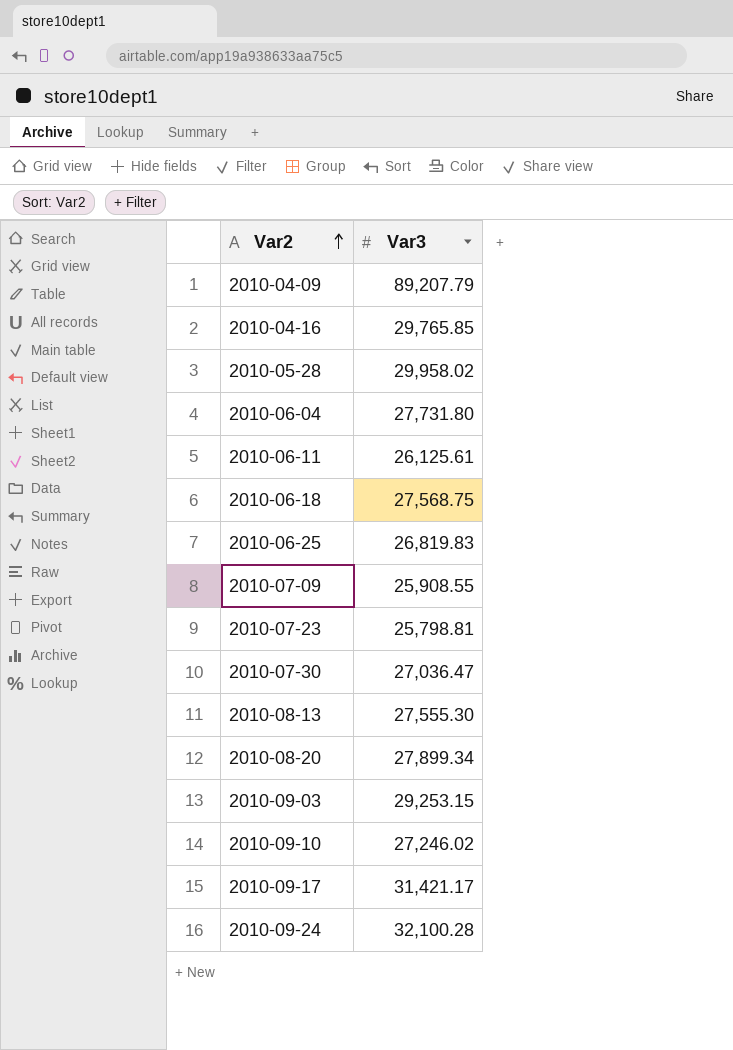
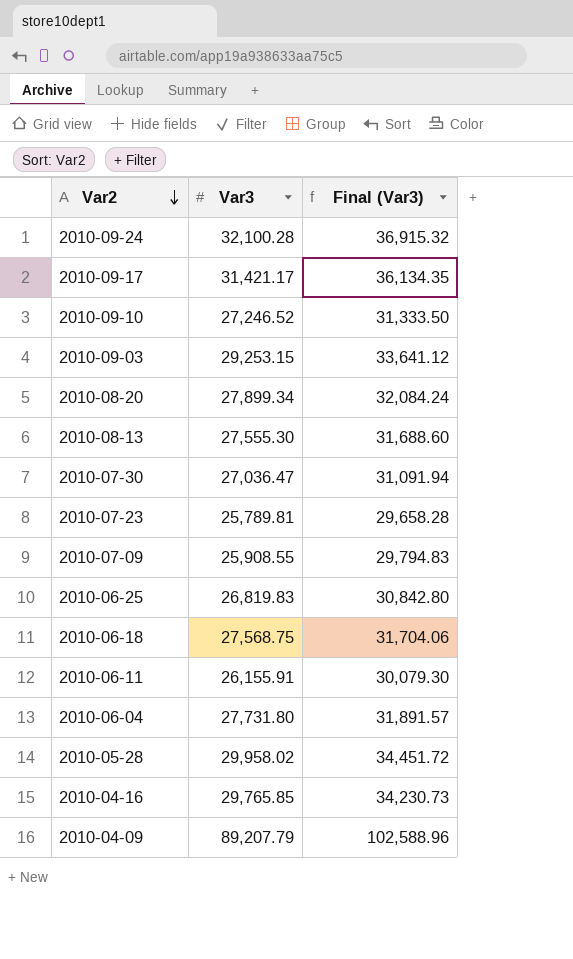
row order: Var2 ascending -> Var2 descending
column Final (Var3) | formula: none -> [Var3] * 1.15
2010-09-10 | Var3: 27,246.02 -> 27,246.52
2010-07-23 | Var3: 25,798.81 -> 25,789.81
2010-06-11 | Var3: 26,125.61 -> 26,155.91

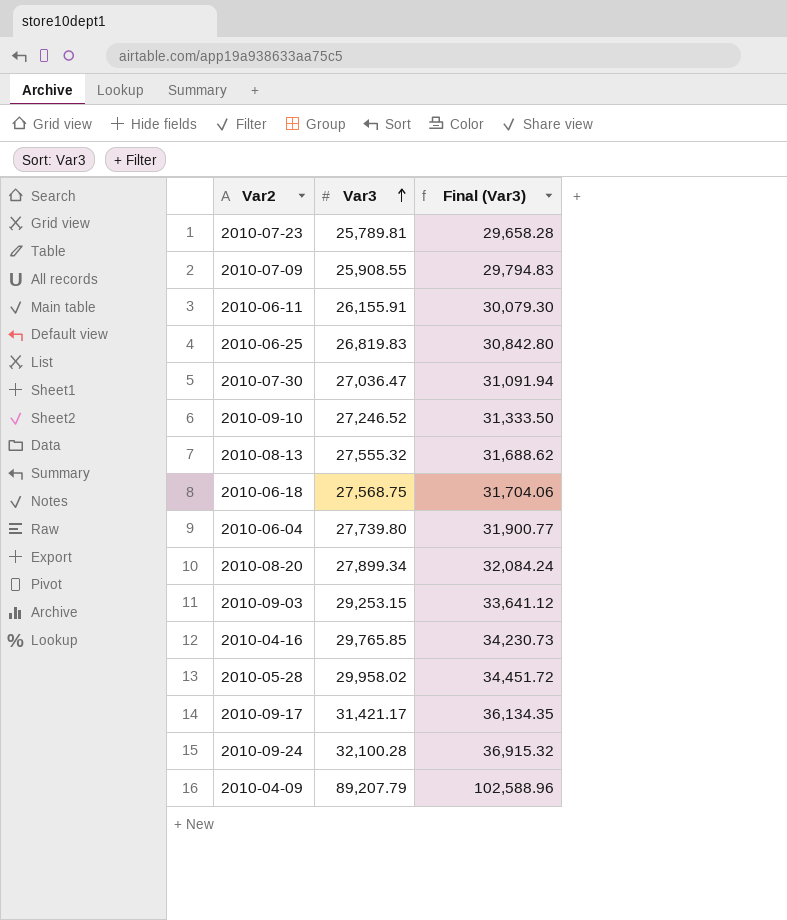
row order: Var2 descending -> Var3 ascending
2010-08-13 | Var3: 27,555.30 -> 27,555.32
2010-08-13 | Final (Var3): 31,688.60 -> 31,688.62
2010-06-04 | Var3: 27,731.80 -> 27,739.80
2010-06-04 | Final (Var3): 31,891.57 -> 31,900.77

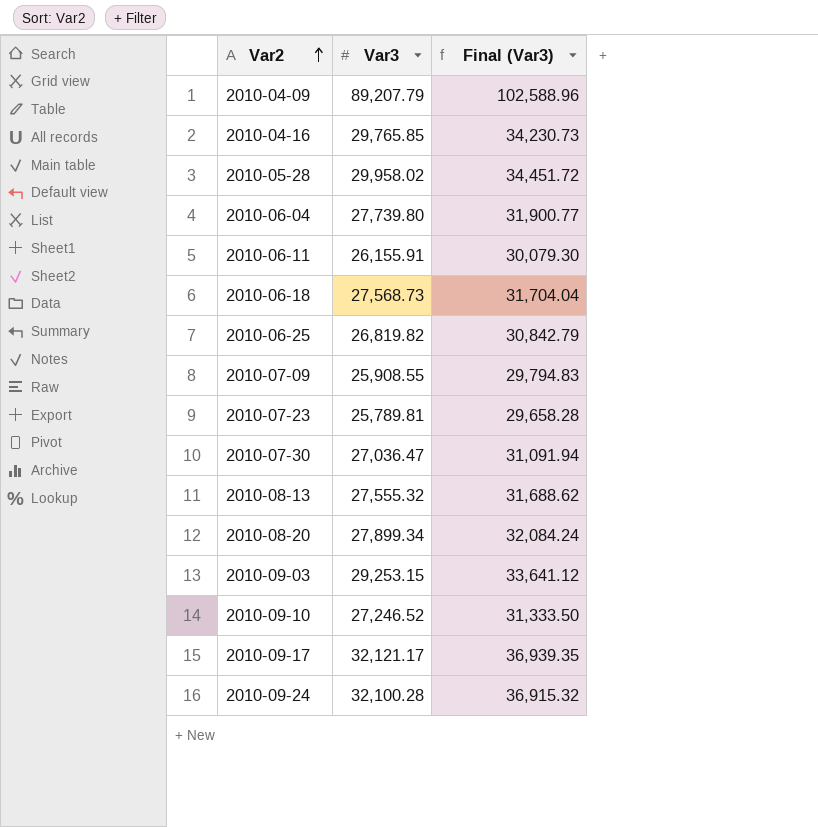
row order: Var3 ascending -> Var2 ascending
2010-06-18 | Var3: 27,568.75 -> 27,568.73
2010-06-18 | Final (Var3): 31,704.06 -> 31,704.04
2010-06-25 | Var3: 26,819.83 -> 26,819.82
2010-06-25 | Final (Var3): 30,842.80 -> 30,842.79
2010-09-17 | Var3: 31,421.17 -> 32,121.17
2010-09-17 | Final (Var3): 36,134.35 -> 36,939.35

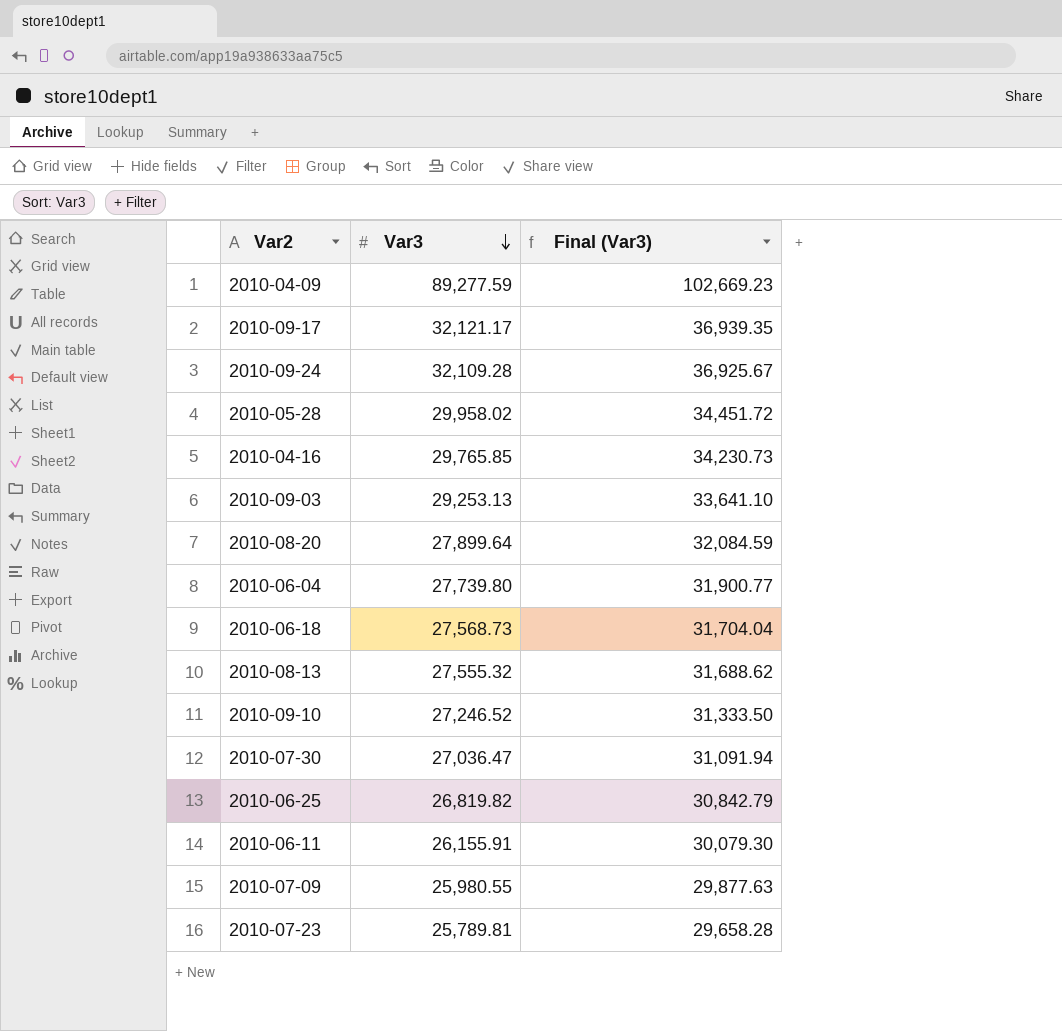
row order: Var2 ascending -> Var3 descending
2010-04-09 | Var3: 89,207.79 -> 89,277.59
2010-04-09 | Final (Var3): 102,588.96 -> 102,669.23
2010-09-24 | Var3: 32,100.28 -> 32,109.28
2010-09-24 | Final (Var3): 36,915.32 -> 36,925.67
2010-09-03 | Var3: 29,253.15 -> 29,253.13
2010-09-03 | Final (Var3): 33,641.12 -> 33,641.10
2010-08-20 | Var3: 27,899.34 -> 27,899.64
2010-08-20 | Final (Var3): 32,084.24 -> 32,084.59
2010-07-09 | Var3: 25,908.55 -> 25,980.55
2010-07-09 | Final (Var3): 29,794.83 -> 29,877.63

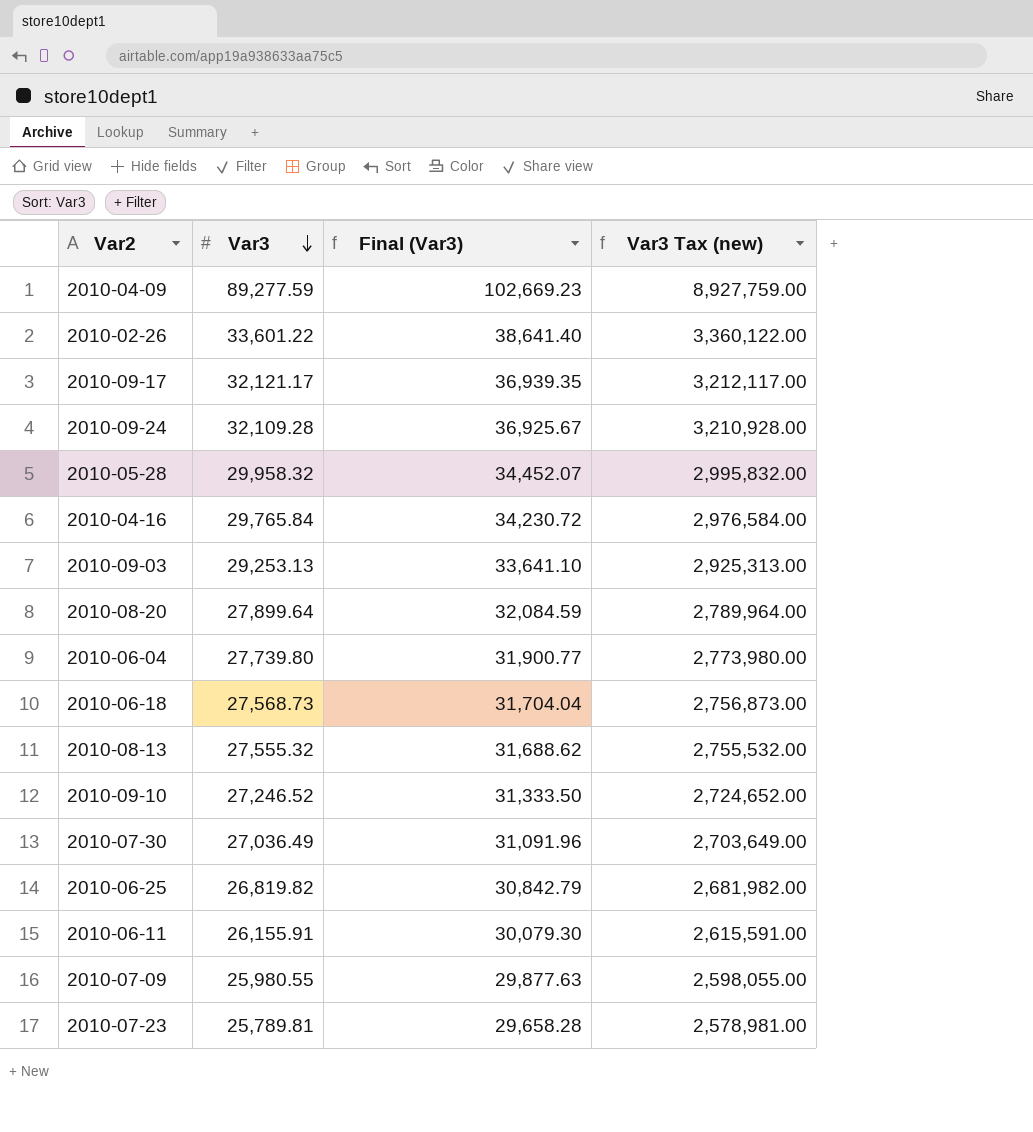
column Var3 Tax (new) | formula: none -> [Var3] * 100
row 2010-02-26: none -> 33,601.22 | 38,641.40 | 3,360,122.00
2010-05-28 | Var3: 29,958.02 -> 29,958.32
2010-05-28 | Final (Var3): 34,451.72 -> 34,452.07
2010-04-16 | Var3: 29,765.85 -> 29,765.84
2010-04-16 | Final (Var3): 34,230.73 -> 34,230.72
2010-07-30 | Var3: 27,036.47 -> 27,036.49
2010-07-30 | Final (Var3): 31,091.94 -> 31,091.96

